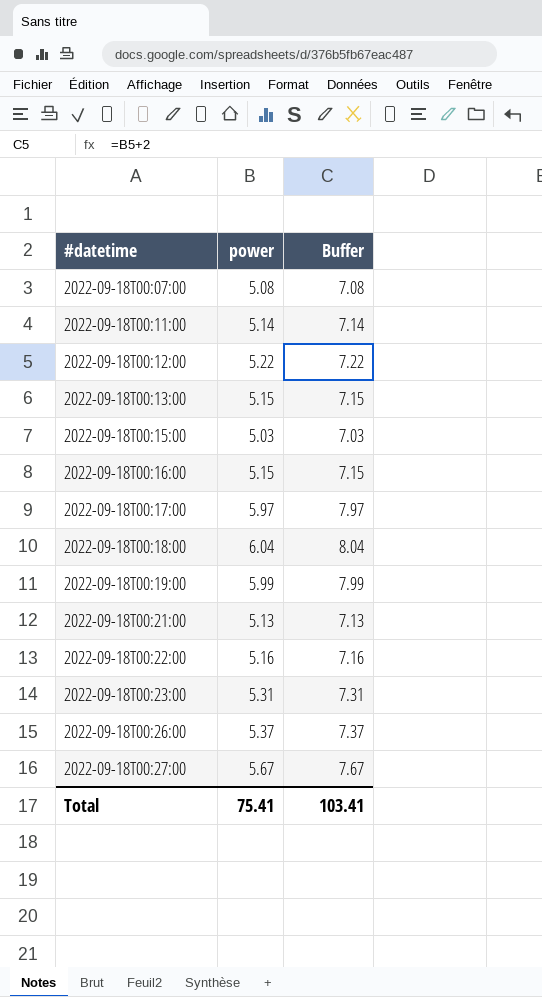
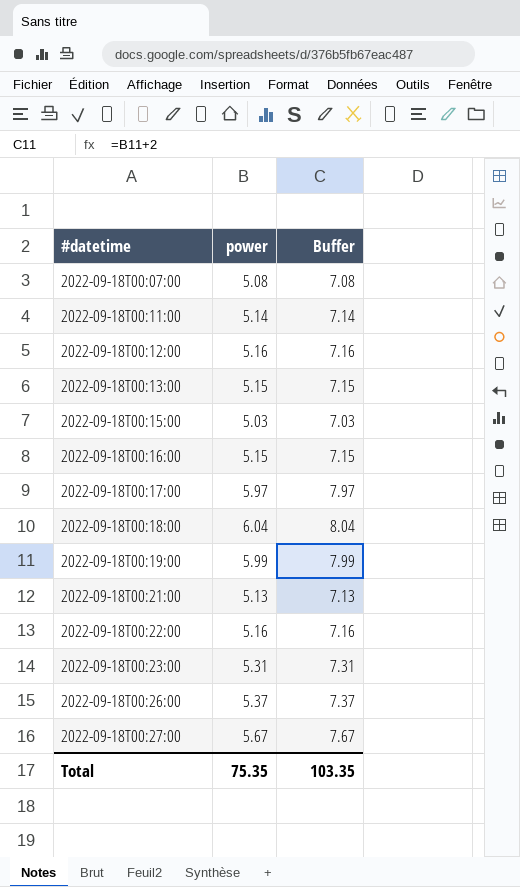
2022-09-18T00:12:00 | power: 5.22 -> 5.16
2022-09-18T00:12:00 | Buffer: 7.22 -> 7.16
Total | power: 75.41 -> 75.35
Total | Buffer: 103.41 -> 103.35

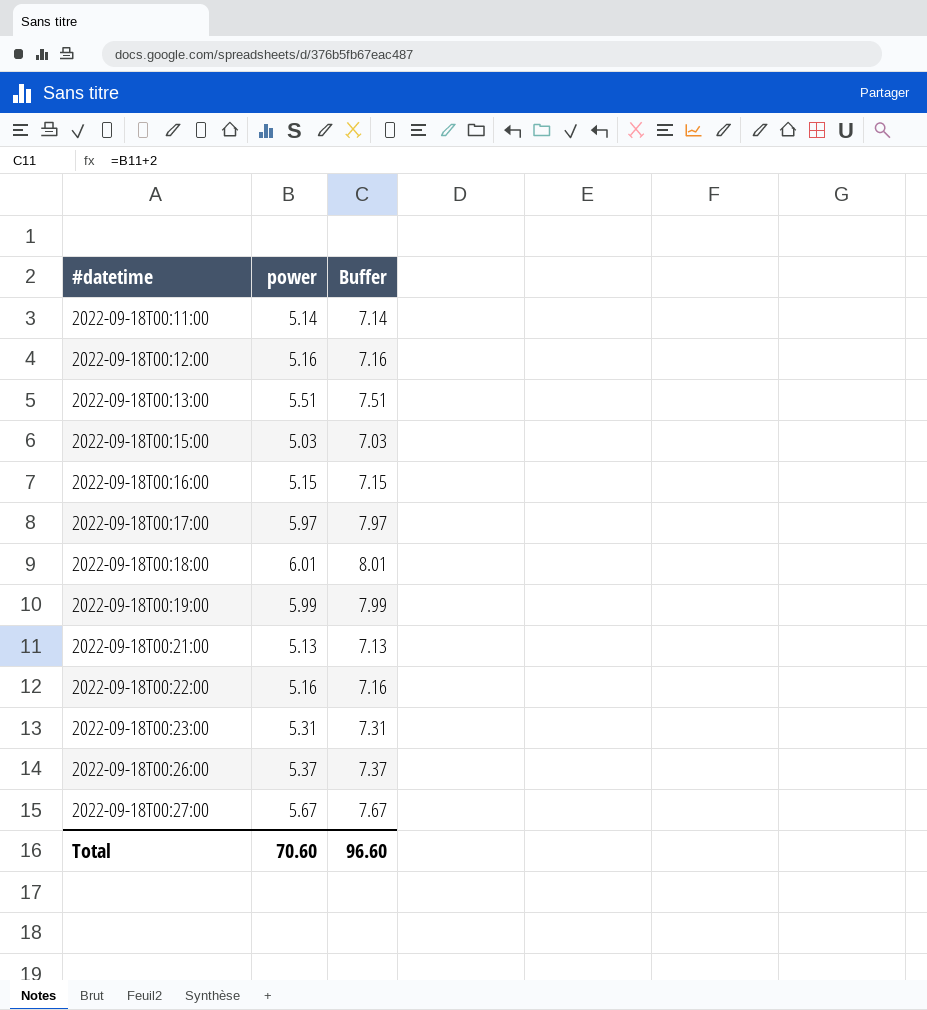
row 2022-09-18T00:07:00: 5.08 | 7.08 -> none
2022-09-18T00:13:00 | power: 5.15 -> 5.51
2022-09-18T00:13:00 | Buffer: 7.15 -> 7.51
2022-09-18T00:18:00 | power: 6.04 -> 6.01
2022-09-18T00:18:00 | Buffer: 8.04 -> 8.01
Total | power: 75.35 -> 70.60
Total | Buffer: 103.35 -> 96.60

